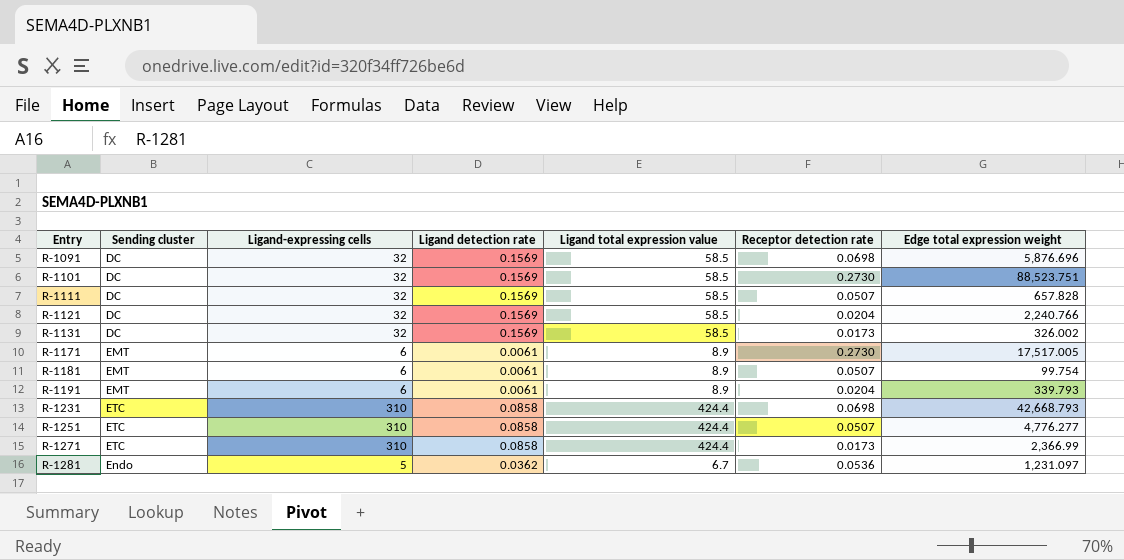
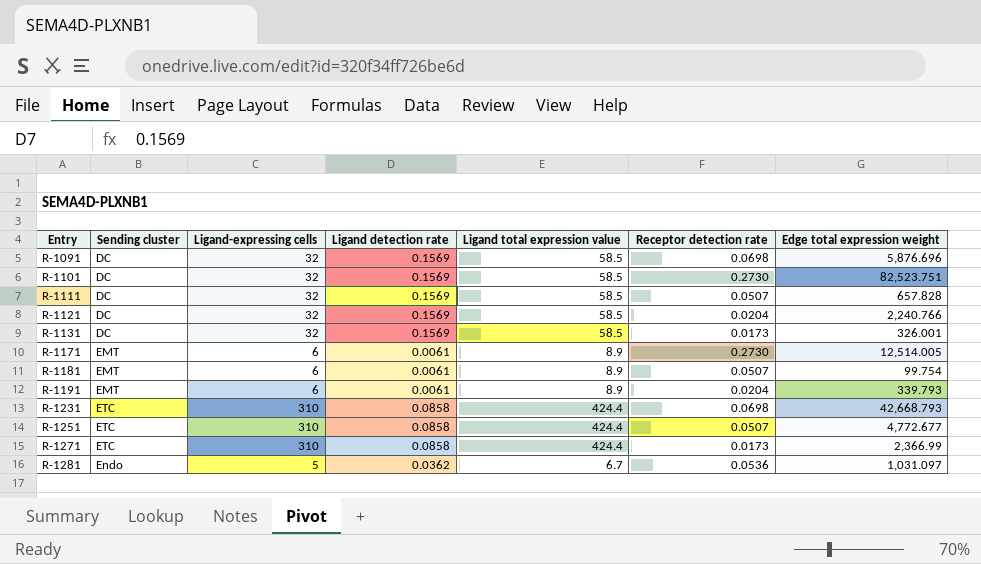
R-1101 | Edge total expression weight: 88,523.751 -> 82,523.751
R-1131 | Edge total expression weight: 326.002 -> 326.001
R-1171 | Edge total expression weight: 17,517.005 -> 12,514.005
R-1251 | Edge total expression weight: 4,776.277 -> 4,772.677
R-1281 | Edge total expression weight: 1,231.097 -> 1,031.097

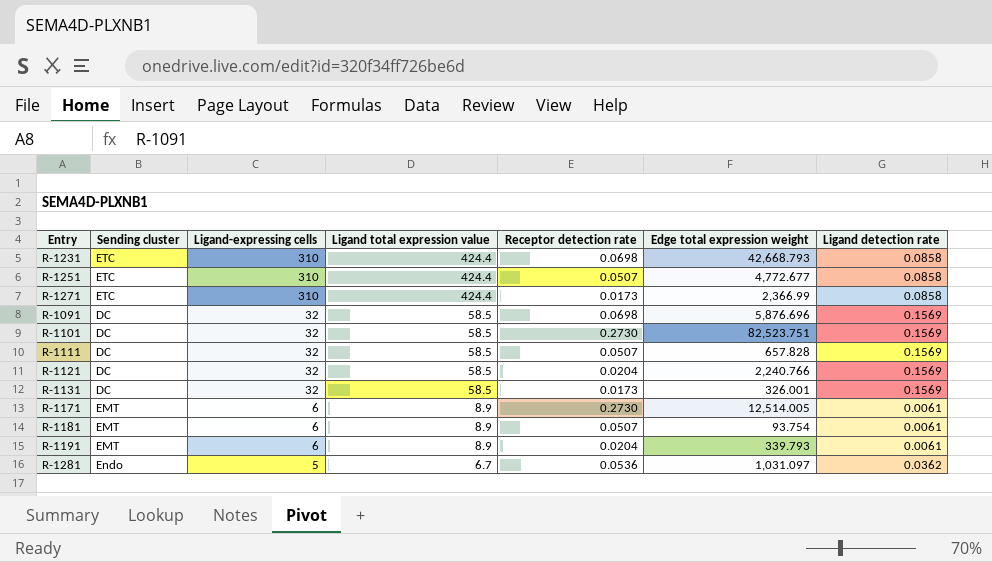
row order: Entry ascending -> Ligand-expressing cells descending
column Ligand detection rate | position: 4 -> 7
R-1181 | Edge total expression weight: 99.754 -> 93.754

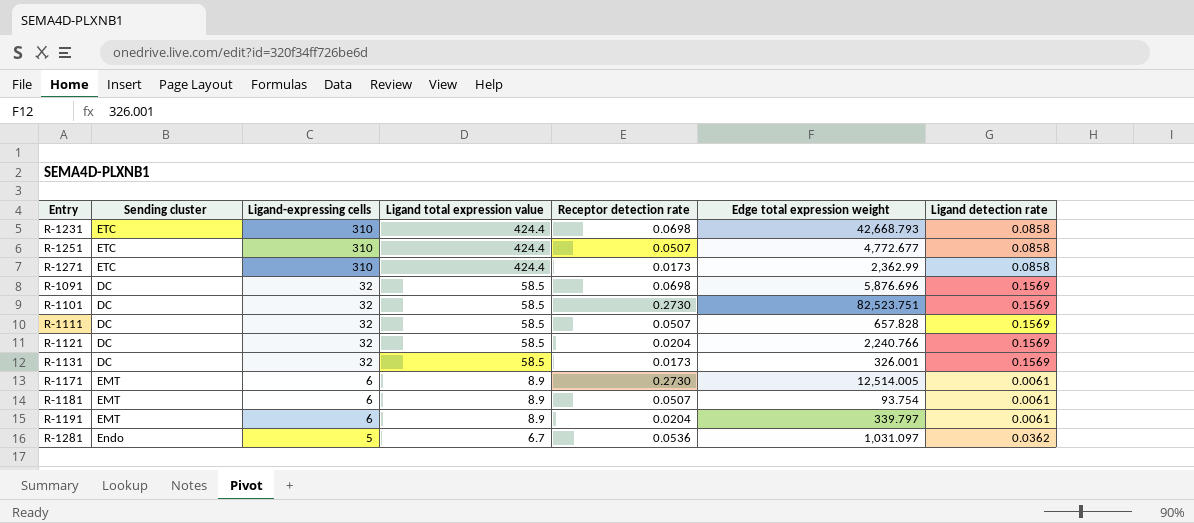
R-1271 | Edge total expression weight: 2,366.99 -> 2,362.99
R-1191 | Edge total expression weight: 339.793 -> 339.797

